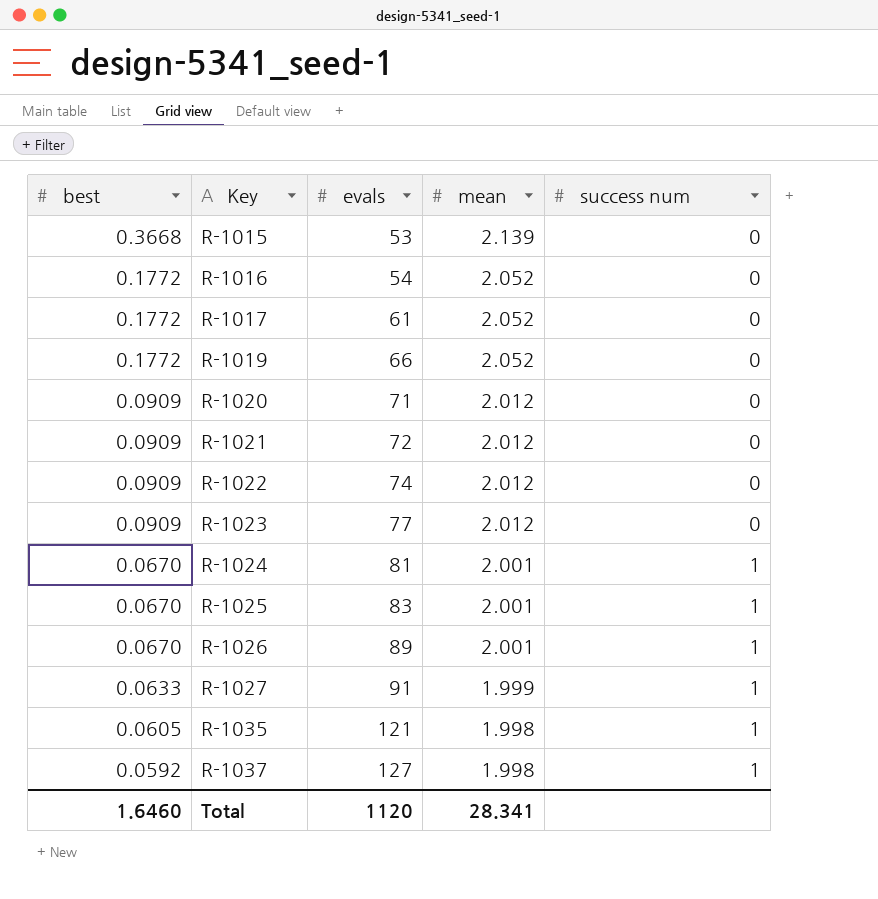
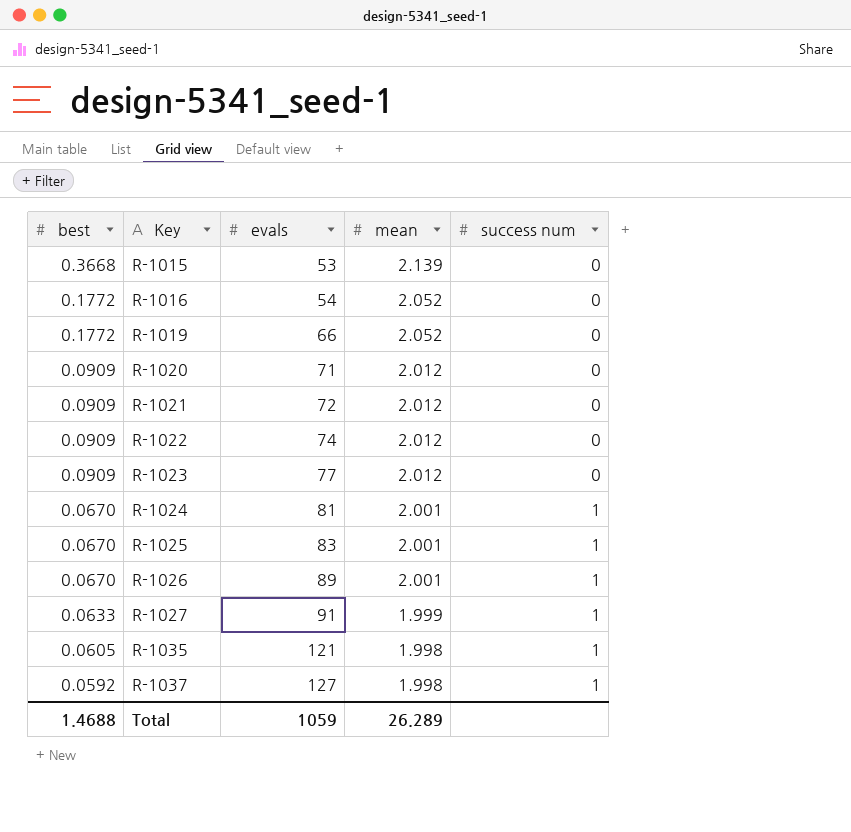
row R-1017: 0.1772 | 61 | 2.052 | 0 -> none
Total | best: 1.6460 -> 1.4688
Total | evals: 1120 -> 1059
Total | mean: 28.341 -> 26.289

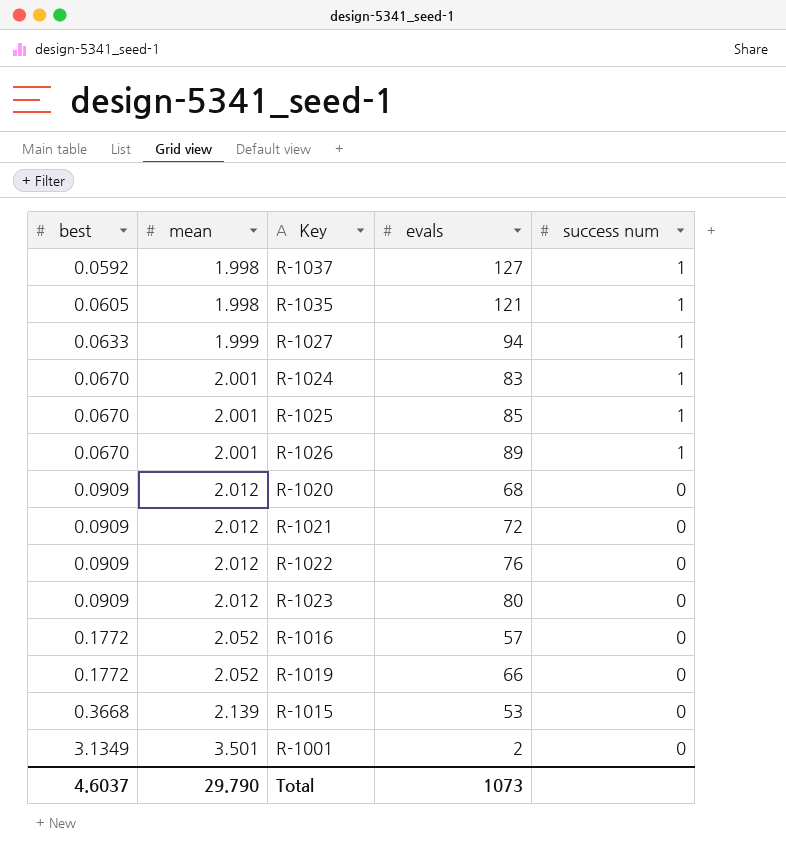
row order: best descending -> best ascending
column mean | position: 4 -> 2
R-1027 | evals: 91 -> 94
R-1024 | evals: 81 -> 83
R-1025 | evals: 83 -> 85
R-1020 | evals: 71 -> 68
R-1022 | evals: 74 -> 76
R-1023 | evals: 77 -> 80
R-1016 | evals: 54 -> 57
row R-1001: none -> 3.1349 | 3.501 | 2 | 0
Total | best: 1.4688 -> 4.6037
Total | mean: 26.289 -> 29.790
Total | evals: 1059 -> 1073

